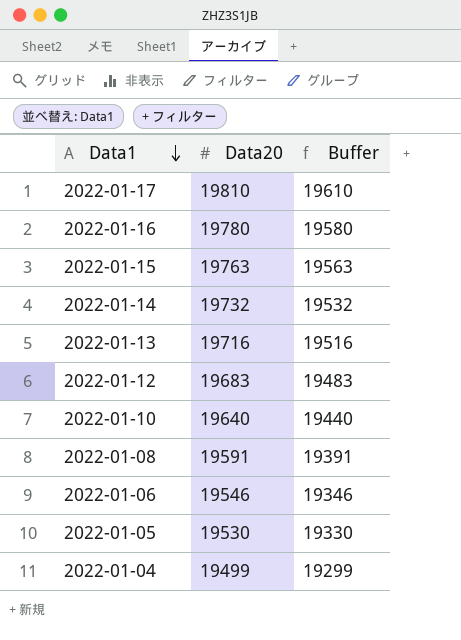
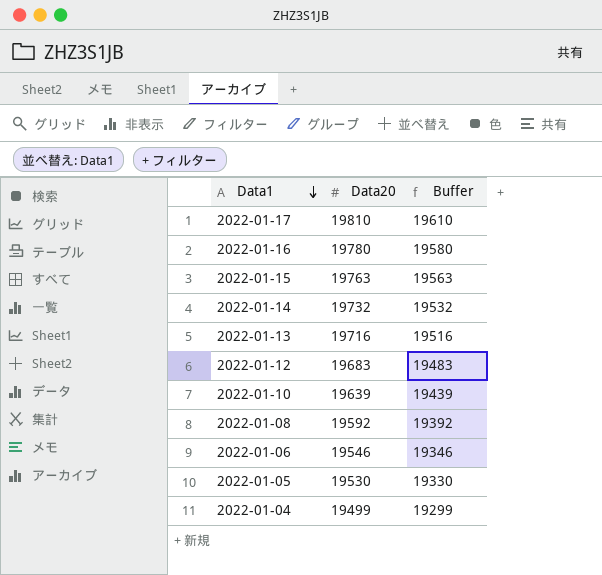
2022-01-10 | Data20: 19640 -> 19639
2022-01-10 | Buffer: 19440 -> 19439
2022-01-08 | Data20: 19591 -> 19592
2022-01-08 | Buffer: 19391 -> 19392

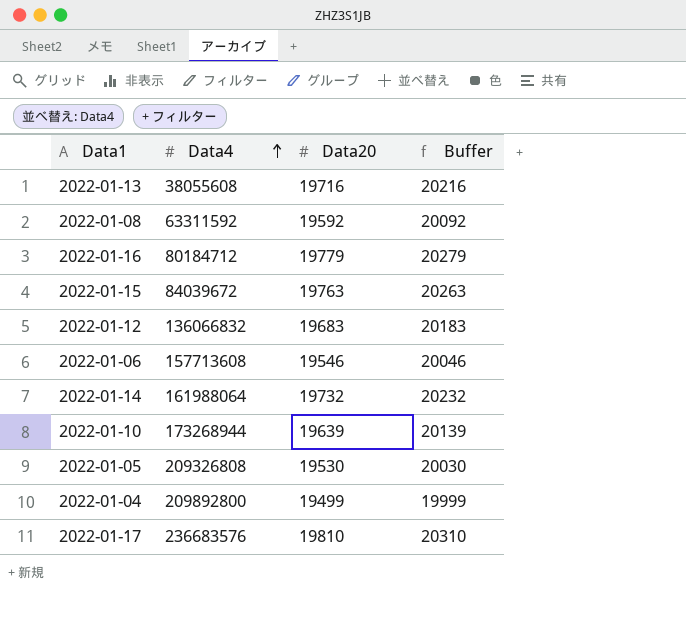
row order: Data1 descending -> Data4 ascending
column Data4 | position: none -> 2
column Buffer | formula: [Data20] - 200 -> [Data20] + 500
2022-01-16 | Data20: 19780 -> 19779

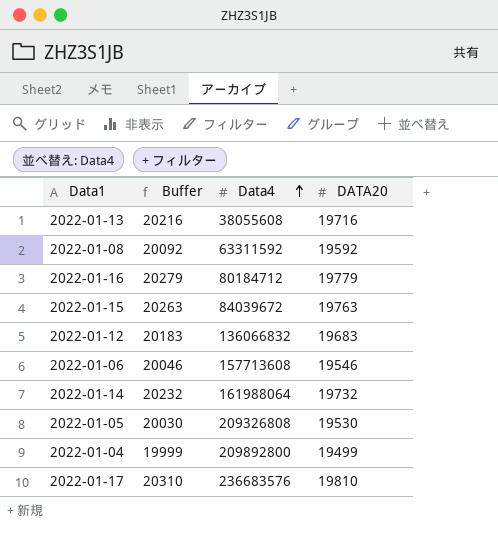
column Buffer | position: 4 -> 2
column name: Data20 -> DATA20
row 2022-01-10: 173268944 | 19639 | 20139 -> none

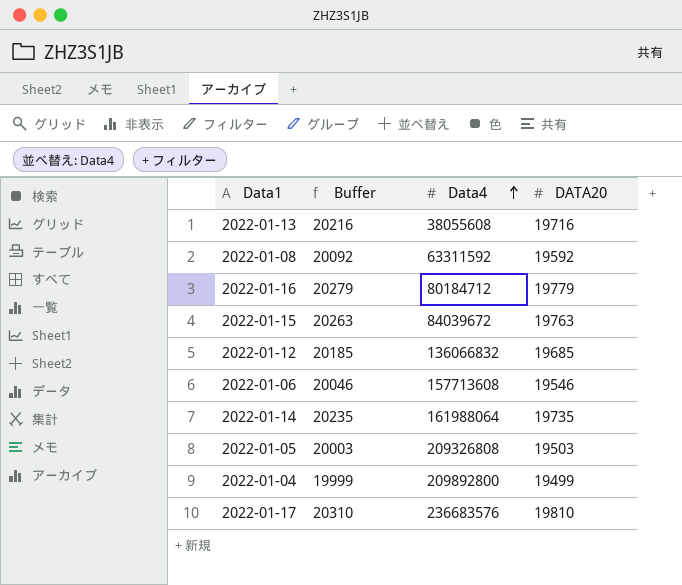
2022-01-12 | Buffer: 20183 -> 20185
2022-01-12 | DATA20: 19683 -> 19685
2022-01-14 | Buffer: 20232 -> 20235
2022-01-14 | DATA20: 19732 -> 19735
2022-01-05 | Buffer: 20030 -> 20003
2022-01-05 | DATA20: 19530 -> 19503

